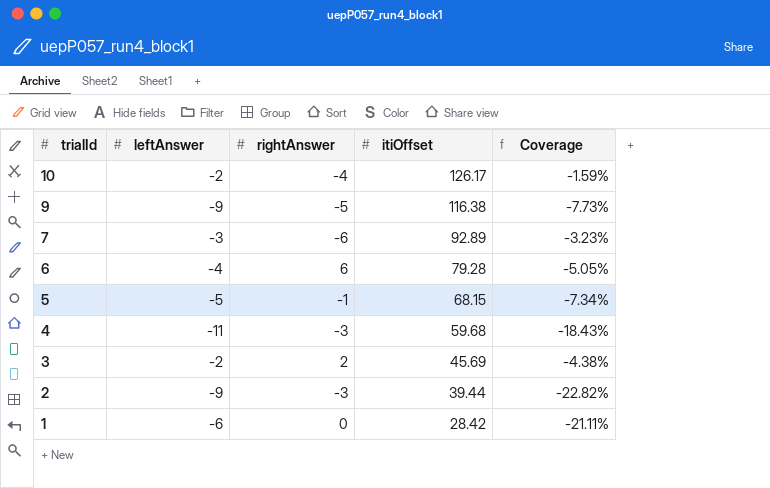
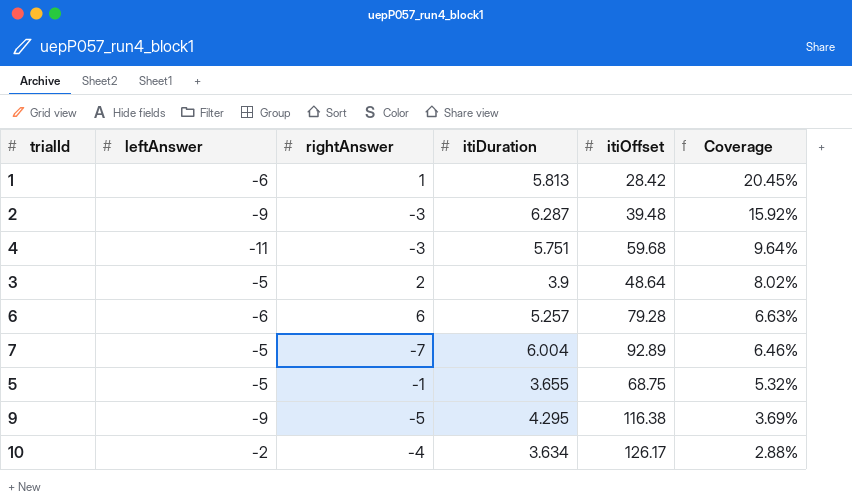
row order: trialId descending -> Coverage descending
column itiDuration | position: none -> 4
column Coverage | formula: [leftAnswer] / [itiOffset] -> [itiDuration] / [itiOffset]
1 | rightAnswer: 0 -> 1
2 | itiOffset: 39.44 -> 39.48
3 | leftAnswer: -2 -> -5
3 | itiOffset: 45.69 -> 48.64
6 | leftAnswer: -4 -> -6
7 | leftAnswer: -3 -> -5
7 | rightAnswer: -6 -> -7
5 | itiOffset: 68.15 -> 68.75

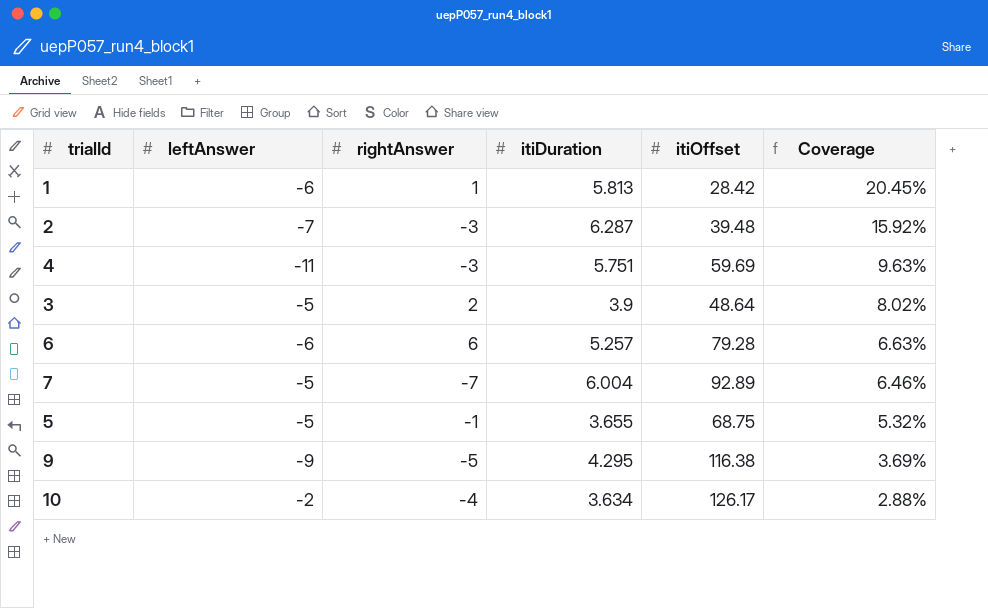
2 | leftAnswer: -9 -> -7
4 | itiOffset: 59.68 -> 59.69
4 | Coverage: 9.64% -> 9.63%

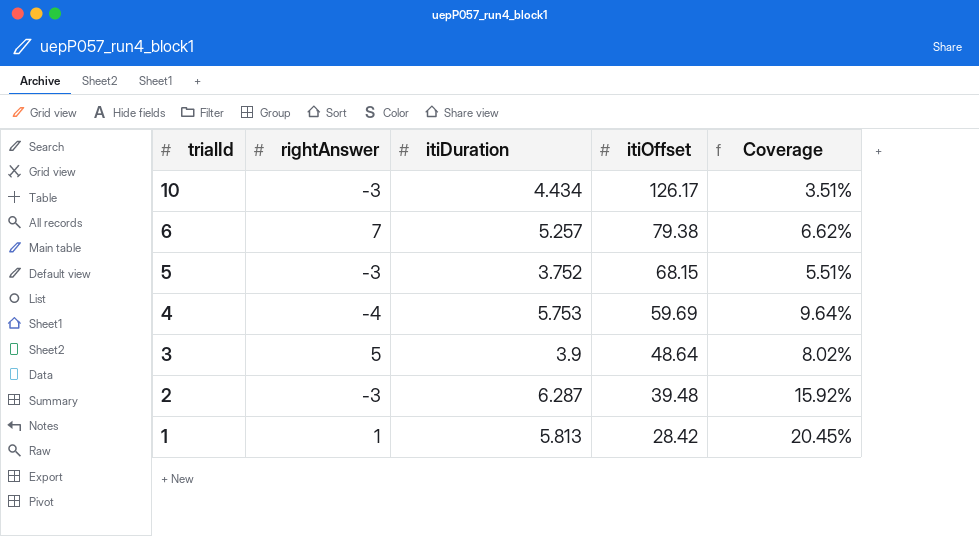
row order: Coverage descending -> trialId descending
column leftAnswer | position: 2 -> none
row 7: -5 | -7 | 6.004 | 92.89 | 6.46% -> none
row 9: -9 | -5 | 4.295 | 116.38 | 3.69% -> none
10 | rightAnswer: -4 -> -3
10 | itiDuration: 3.634 -> 4.434
10 | Coverage: 2.88% -> 3.51%
6 | rightAnswer: 6 -> 7
6 | itiOffset: 79.28 -> 79.38
6 | Coverage: 6.63% -> 6.62%
5 | rightAnswer: -1 -> -3
5 | itiDuration: 3.655 -> 3.752
5 | itiOffset: 68.75 -> 68.15
5 | Coverage: 5.32% -> 5.51%
4 | rightAnswer: -3 -> -4
4 | itiDuration: 5.751 -> 5.753
4 | Coverage: 9.63% -> 9.64%
3 | rightAnswer: 2 -> 5

